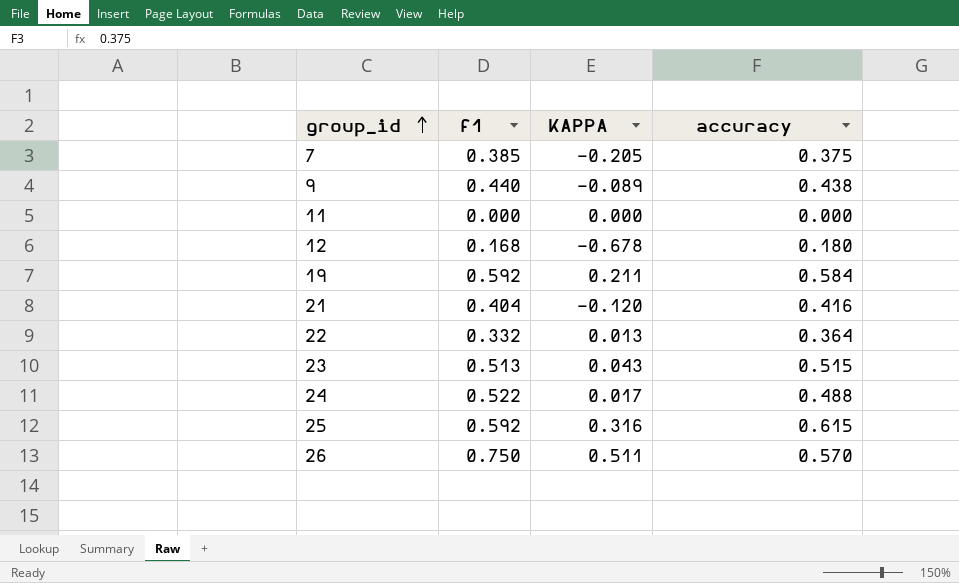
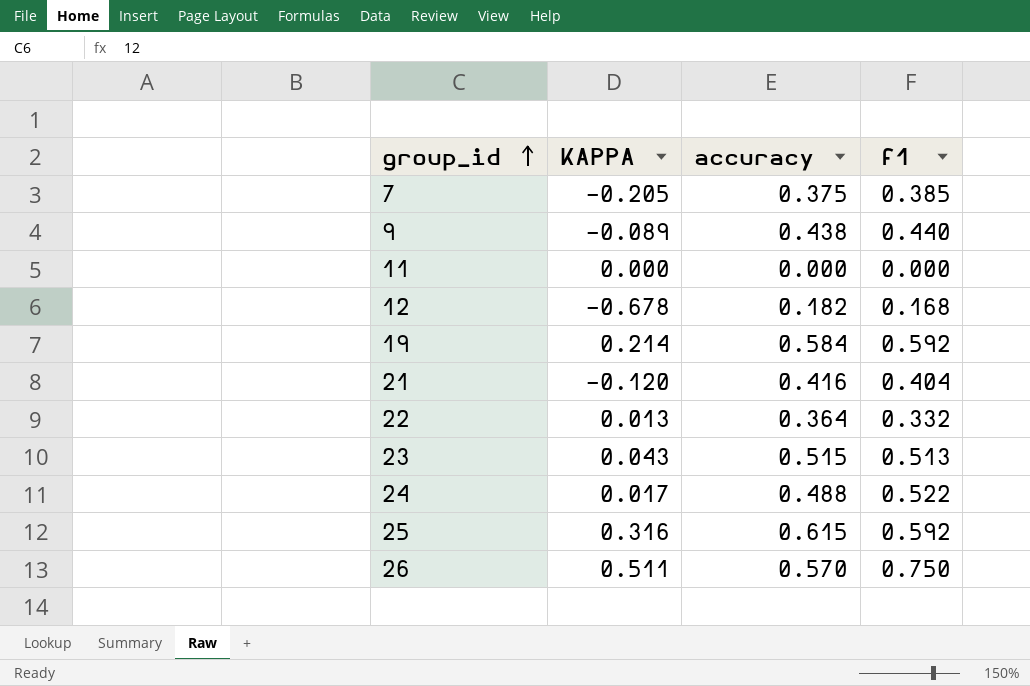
column f1 | position: 2 -> 4
12 | accuracy: 0.180 -> 0.182
19 | KAPPA: 0.211 -> 0.214

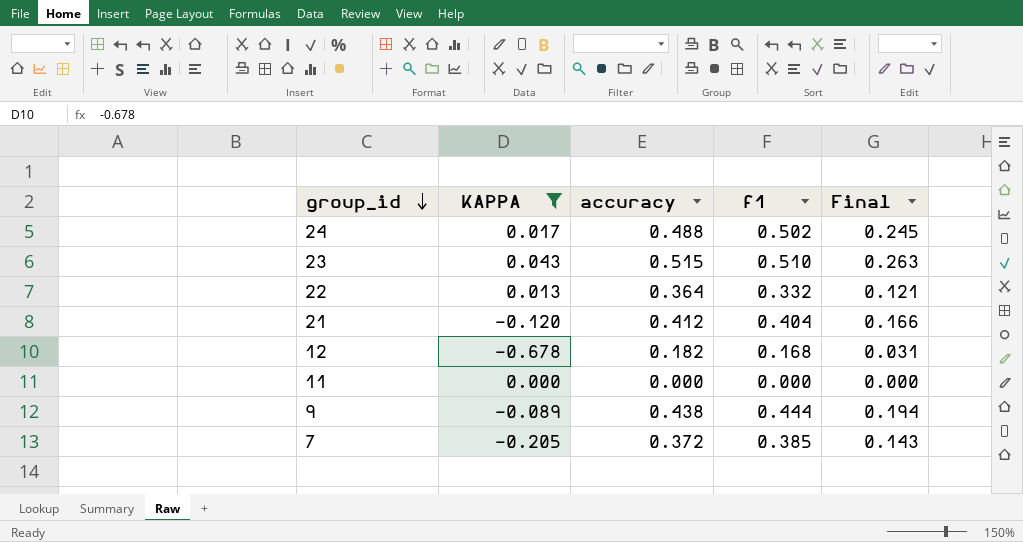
filter: none -> KAPPA <= 0.043
row order: group_id ascending -> group_id descending
column Final | formula: none -> [accuracy] * [f1]
24 | f1: 0.522 -> 0.502
23 | f1: 0.513 -> 0.510
21 | accuracy: 0.416 -> 0.412
9 | f1: 0.440 -> 0.444
7 | accuracy: 0.375 -> 0.372

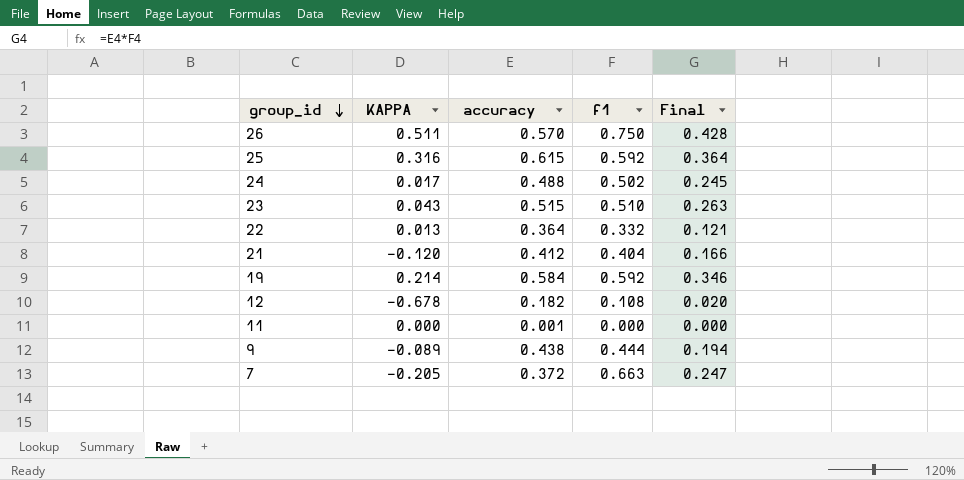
filter: KAPPA <= 0.043 -> none
12 | f1: 0.168 -> 0.108
12 | Final: 0.031 -> 0.020
11 | accuracy: 0.000 -> 0.001
7 | f1: 0.385 -> 0.663
7 | Final: 0.143 -> 0.247

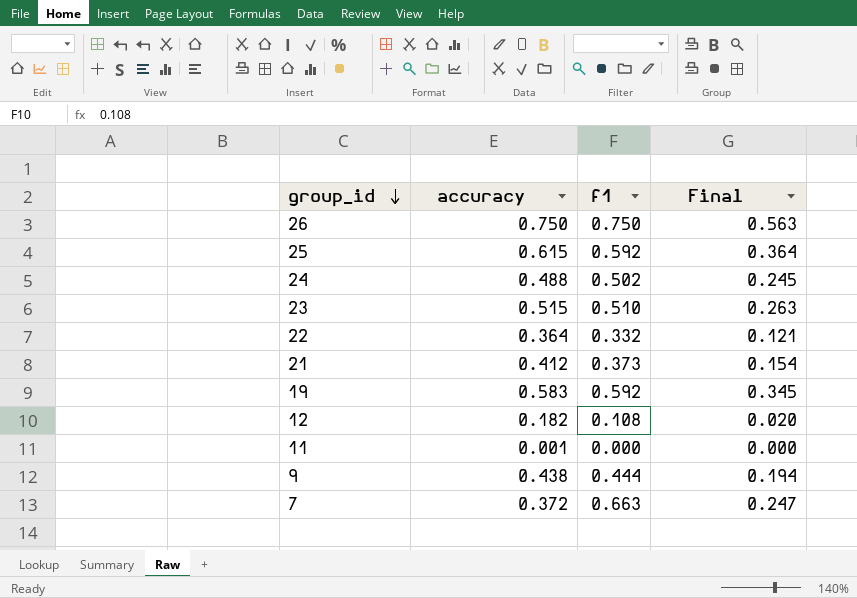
column KAPPA | position: 2 -> none
26 | accuracy: 0.570 -> 0.750
26 | Final: 0.428 -> 0.563
21 | f1: 0.404 -> 0.373
21 | Final: 0.166 -> 0.154
19 | accuracy: 0.584 -> 0.583
19 | Final: 0.346 -> 0.345

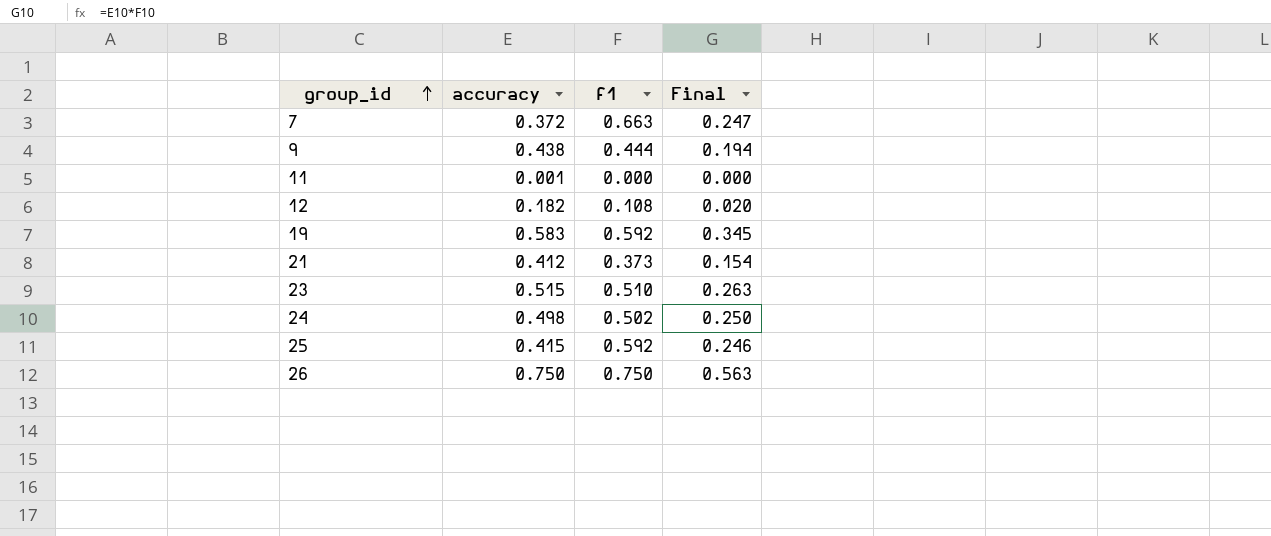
row order: group_id descending -> group_id ascending
row 22: 0.364 | 0.332 | 0.121 -> none
24 | accuracy: 0.488 -> 0.498
24 | Final: 0.245 -> 0.250
25 | accuracy: 0.615 -> 0.415
25 | Final: 0.364 -> 0.246

